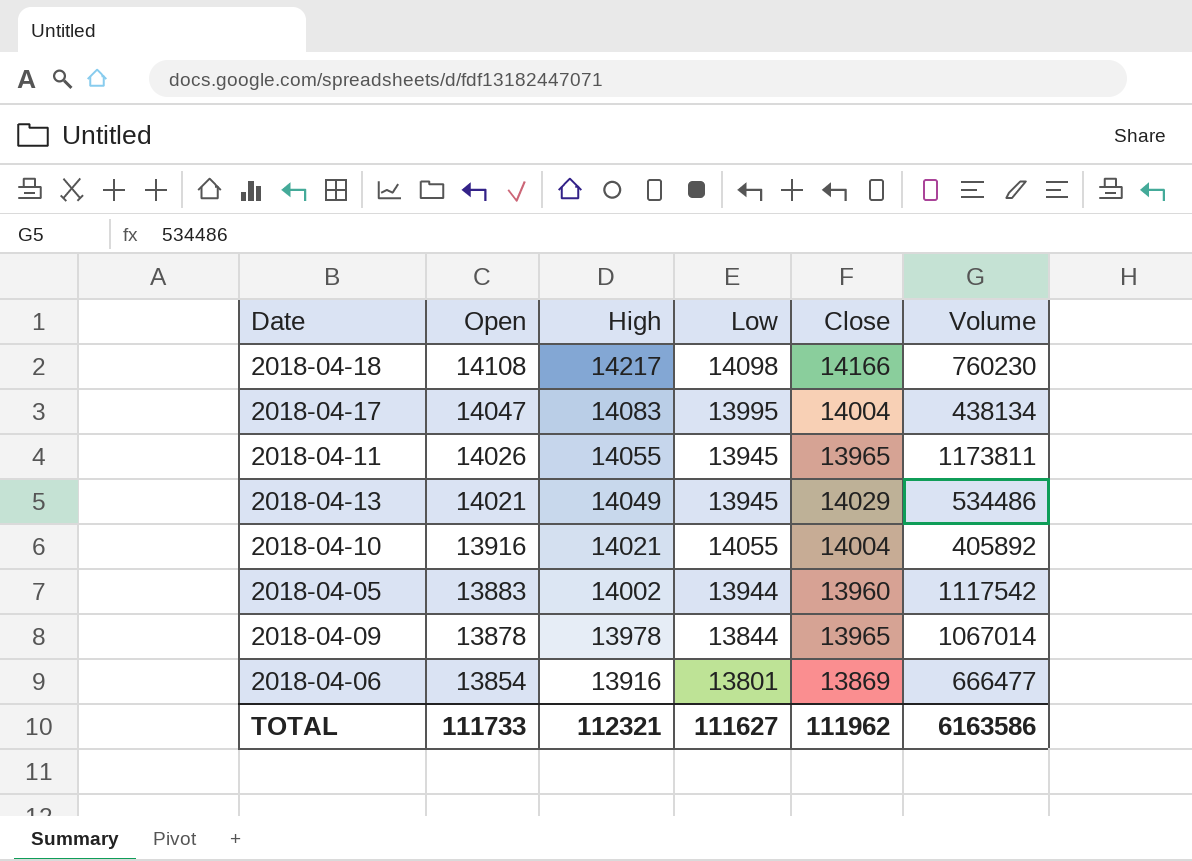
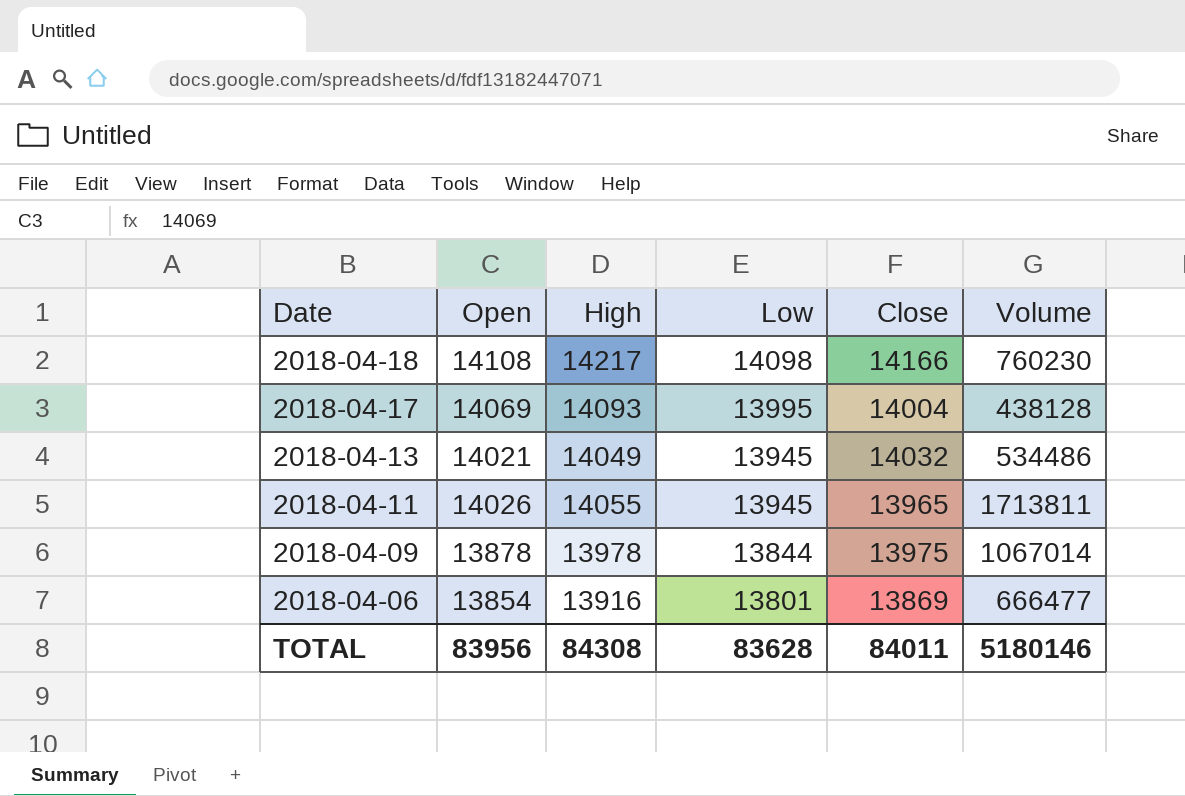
row order: Open descending -> Date descending
row 2018-04-10: 13916 | 14021 | 14055 | 14004 | 405892 -> none
row 2018-04-05: 13883 | 14002 | 13944 | 13960 | 1117542 -> none
2018-04-17 | Open: 14047 -> 14069
2018-04-17 | High: 14083 -> 14093
2018-04-17 | Volume: 438134 -> 438128
2018-04-13 | Close: 14029 -> 14032
2018-04-11 | Volume: 1173811 -> 1713811
2018-04-09 | Close: 13965 -> 13975
TOTAL | Open: 111733 -> 83956
TOTAL | High: 112321 -> 84308
TOTAL | Low: 111627 -> 83628
TOTAL | Close: 111962 -> 84011
TOTAL | Volume: 6163586 -> 5180146

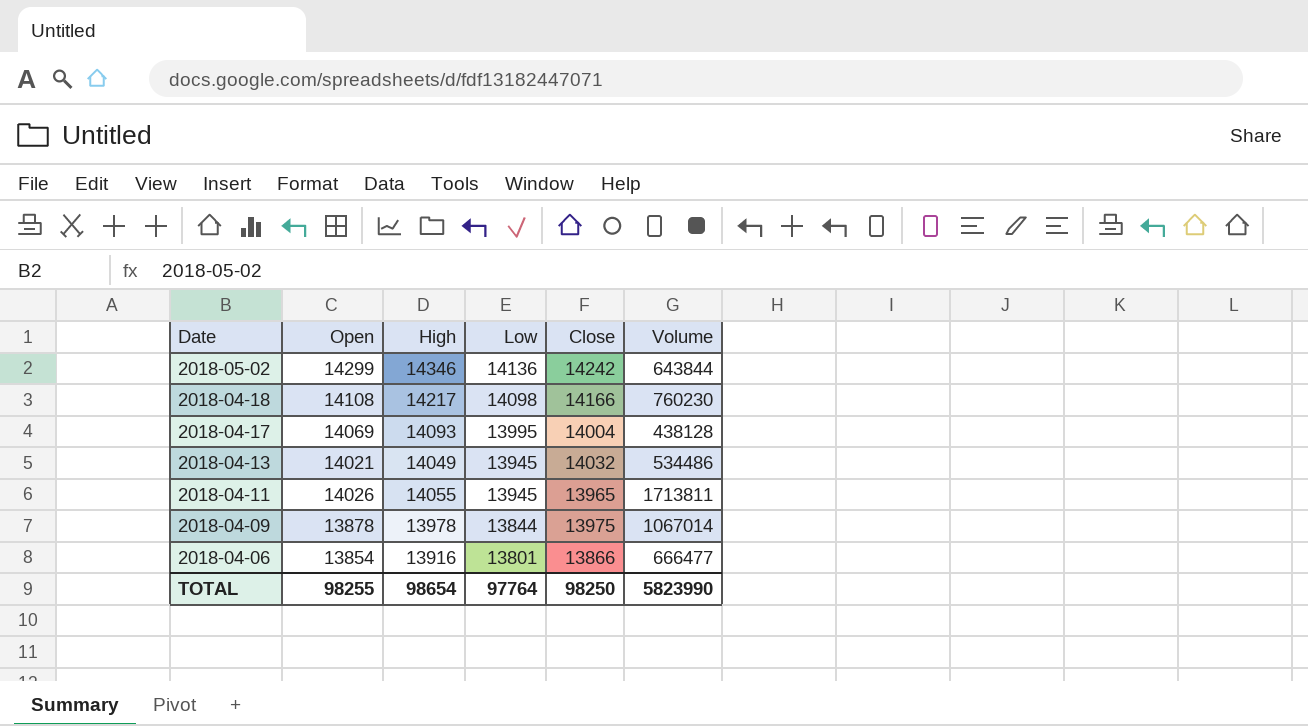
row 2018-05-02: none -> 14299 | 14346 | 14136 | 14242 | 643844
2018-04-06 | Close: 13869 -> 13866
TOTAL | Open: 83956 -> 98255
TOTAL | High: 84308 -> 98654
TOTAL | Low: 83628 -> 97764
TOTAL | Close: 84011 -> 98250
TOTAL | Volume: 5180146 -> 5823990

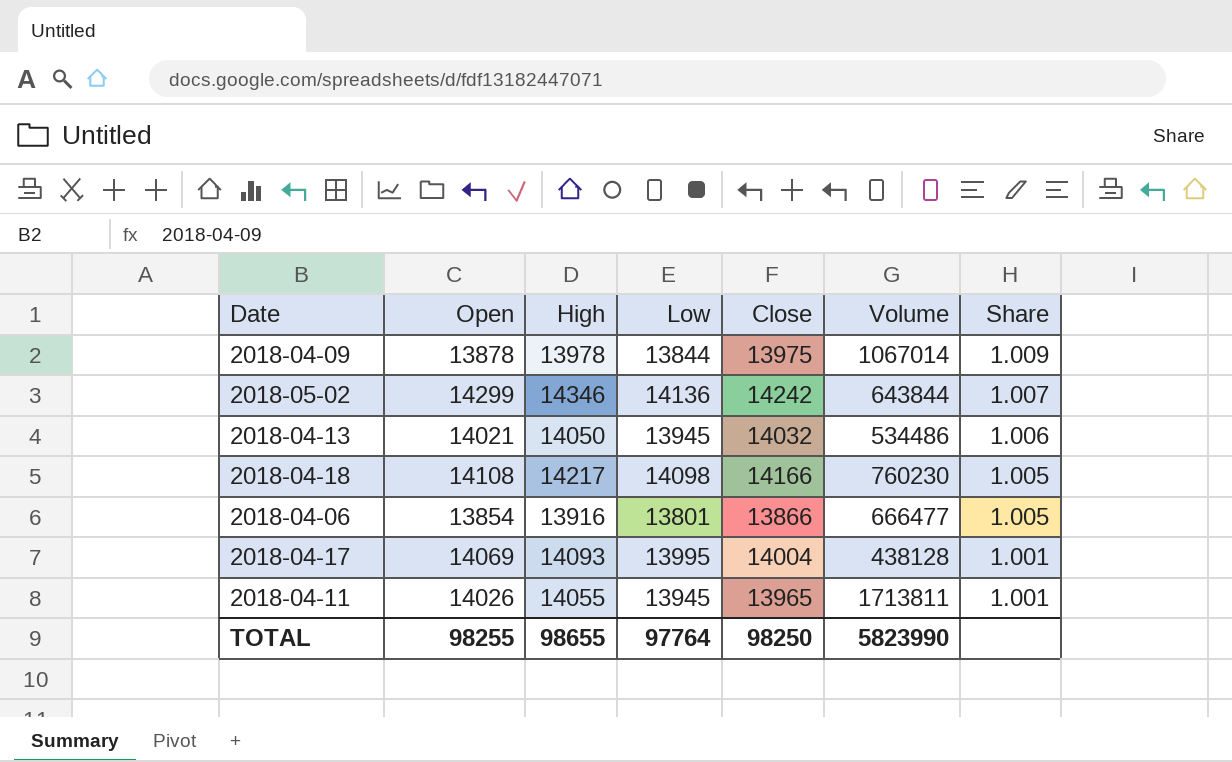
row order: Date descending -> Share descending
column Share | formula: none -> [Close] / [Low]
2018-04-13 | High: 14049 -> 14050
TOTAL | High: 98654 -> 98655

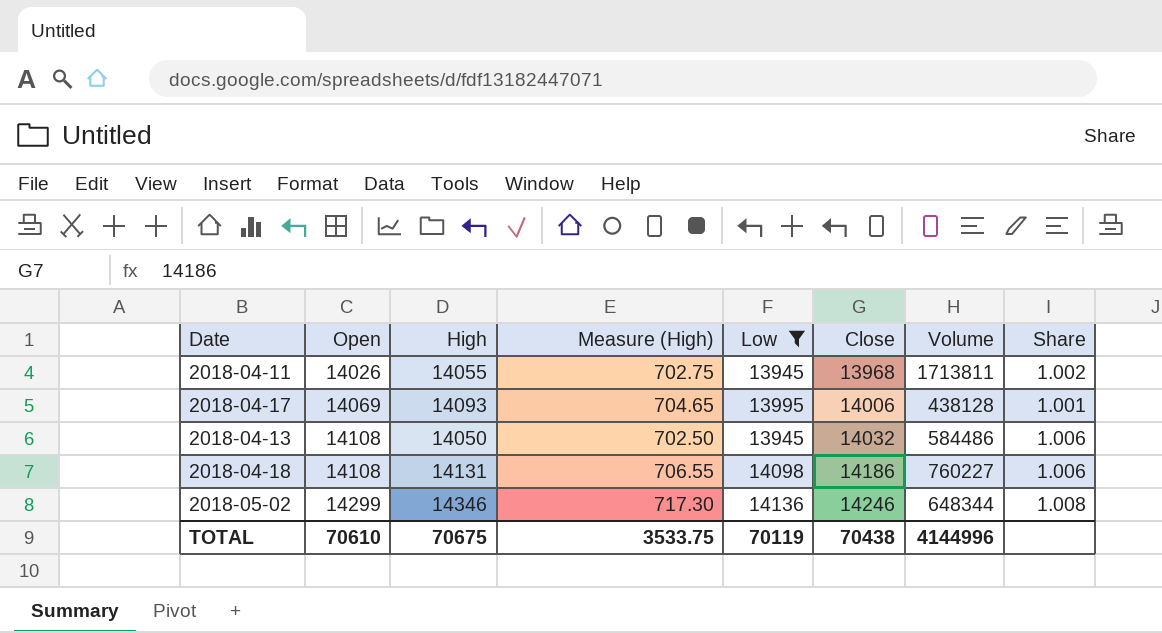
filter: none -> Low >= 13945
row order: Share descending -> Open ascending
column Measure (High) | formula: none -> [High] * 0.05
2018-04-11 | Close: 13965 -> 13968
2018-04-11 | Share: 1.001 -> 1.002
2018-04-17 | Close: 14004 -> 14006
2018-04-13 | Open: 14021 -> 14108
2018-04-13 | Volume: 534486 -> 584486
2018-04-18 | High: 14217 -> 14131
2018-04-18 | Close: 14166 -> 14186
2018-04-18 | Volume: 760230 -> 760227
2018-04-18 | Share: 1.005 -> 1.006
2018-05-02 | Close: 14242 -> 14246
2018-05-02 | Volume: 643844 -> 648344
2018-05-02 | Share: 1.007 -> 1.008
TOTAL | Open: 98255 -> 70610
TOTAL | High: 98655 -> 70675
TOTAL | Low: 97764 -> 70119
TOTAL | Close: 98250 -> 70438
TOTAL | Volume: 5823990 -> 4144996

